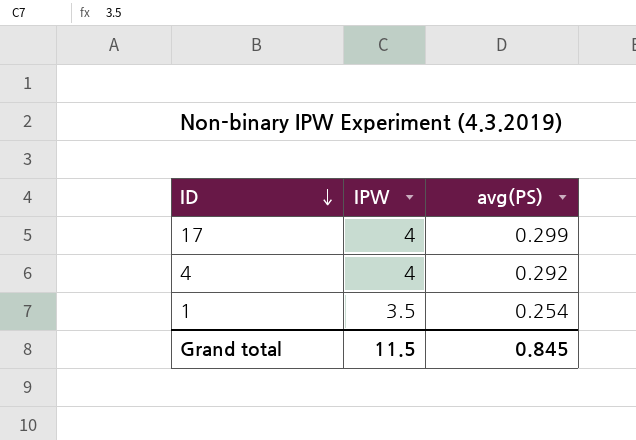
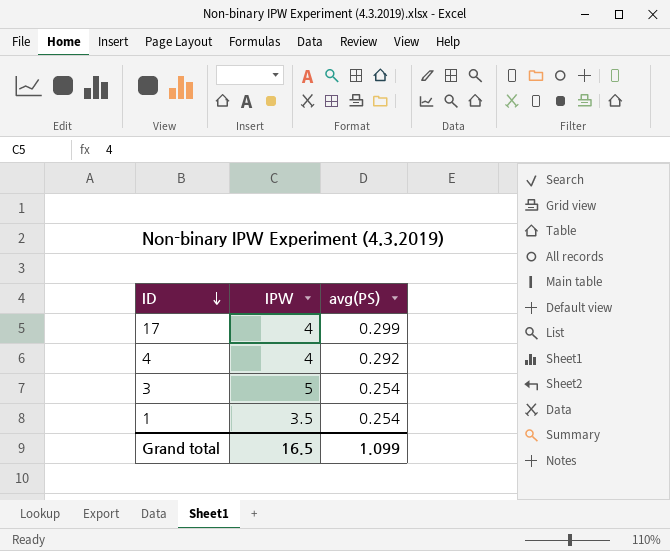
row 3: none -> 5 | 0.254
Grand total | IPW: 11.5 -> 16.5
Grand total | avg(PS): 0.845 -> 1.099

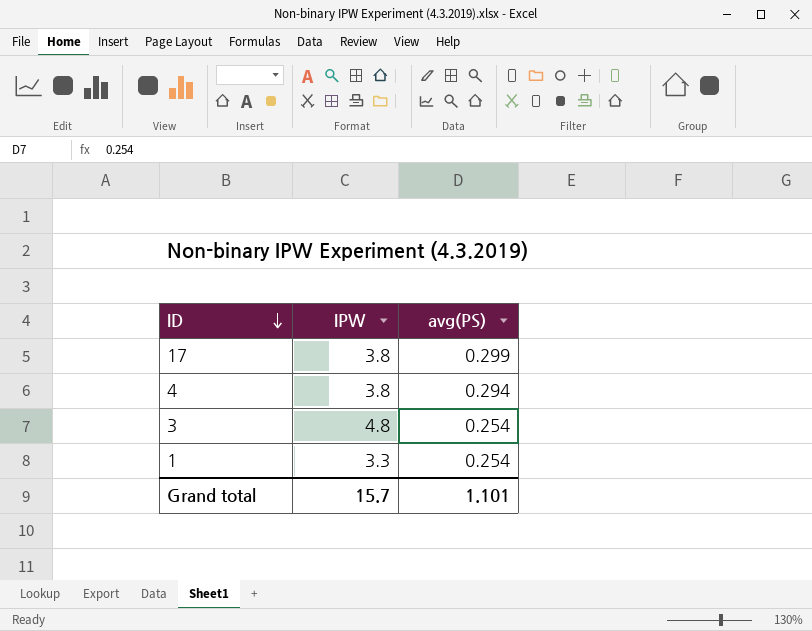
17 | IPW: 4 -> 3.8
4 | IPW: 4 -> 3.8
4 | avg(PS): 0.292 -> 0.294
3 | IPW: 5 -> 4.8
1 | IPW: 3.5 -> 3.3
Grand total | IPW: 16.5 -> 15.7
Grand total | avg(PS): 1.099 -> 1.101

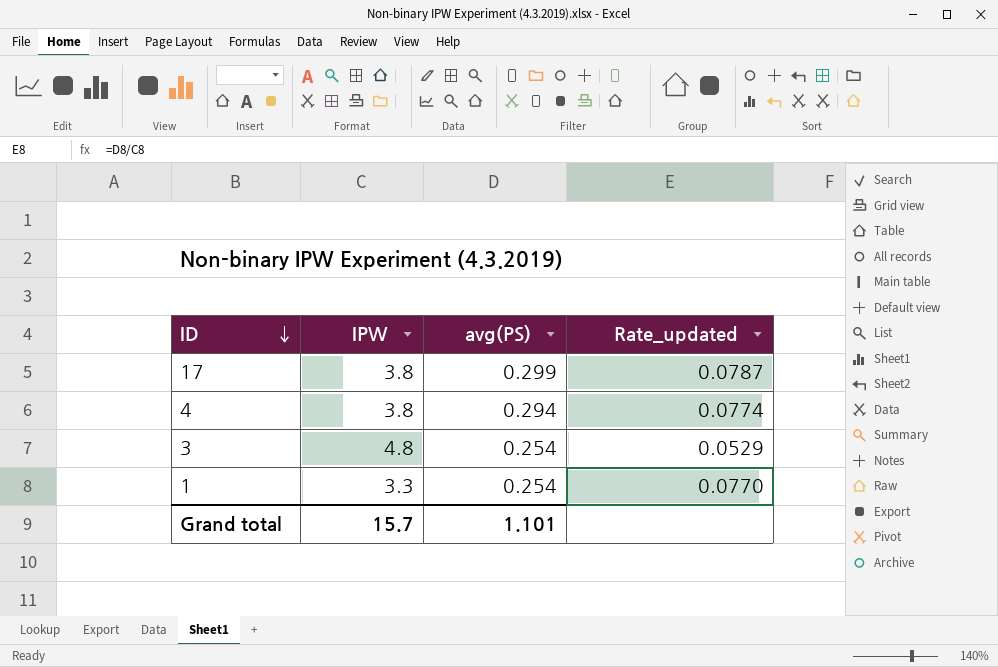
column Rate_updated | formula: none -> [avg(PS)] / [IPW]

